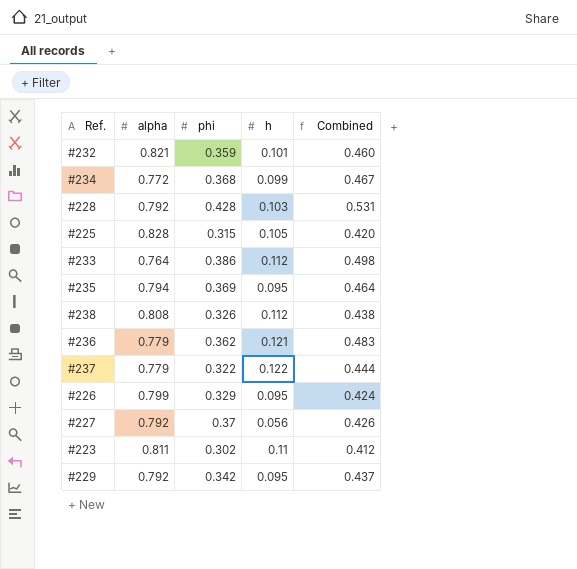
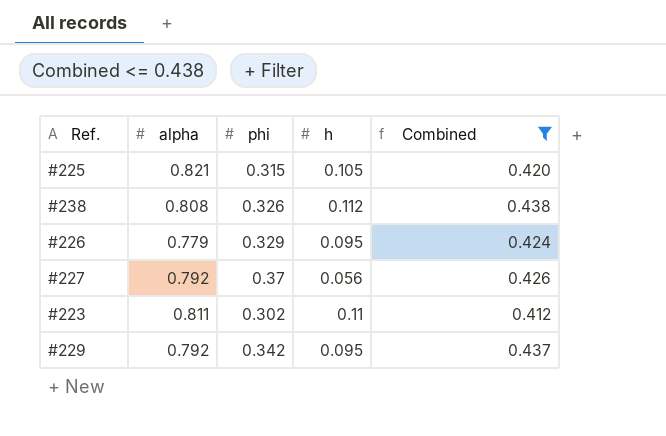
filter: none -> Combined <= 0.438
#225 | alpha: 0.828 -> 0.821
#226 | alpha: 0.799 -> 0.779

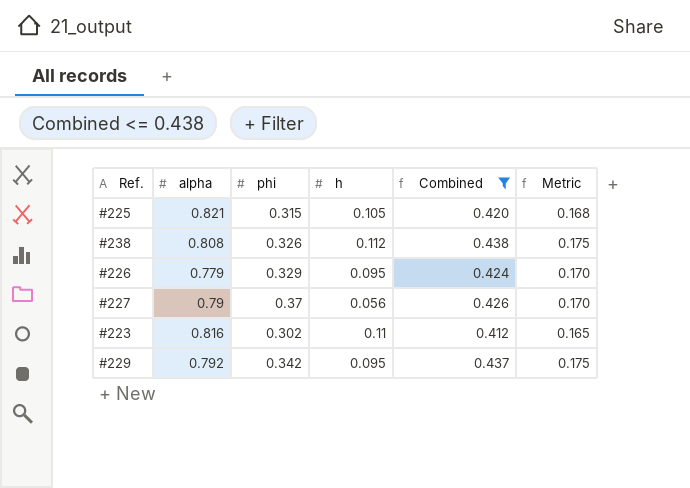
column Metric | formula: none -> [Combined] * 0.4
#227 | alpha: 0.792 -> 0.79
#223 | alpha: 0.811 -> 0.816

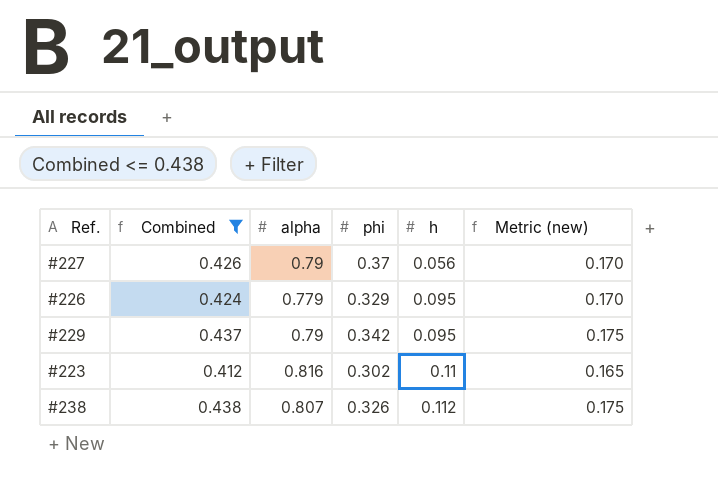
row order: none -> h ascending
column Combined | position: 5 -> 2
column name: Metric -> Metric (new)
row #225: 0.821 | 0.315 | 0.105 | 0.420 | 0.168 -> none
#229 | alpha: 0.792 -> 0.79
#238 | alpha: 0.808 -> 0.807

